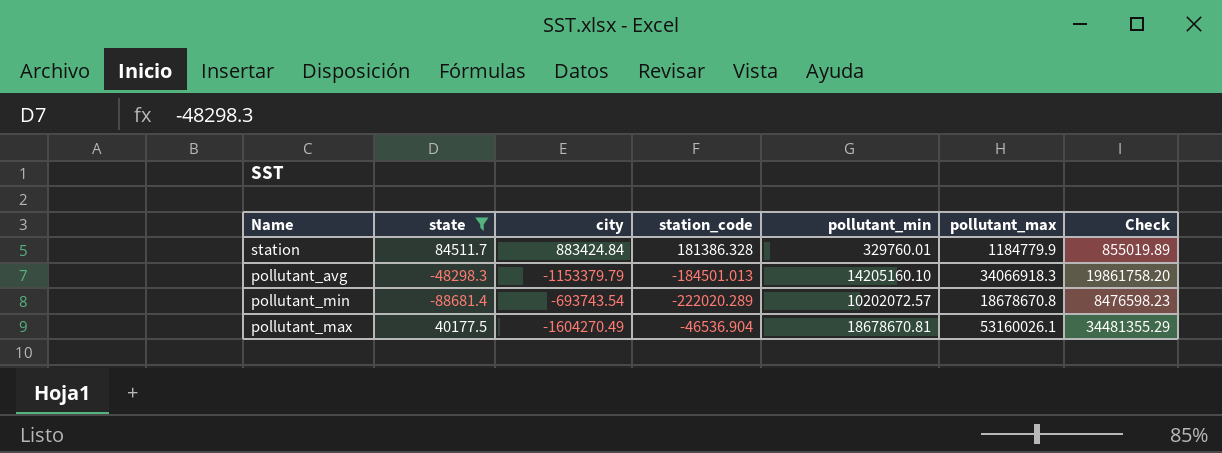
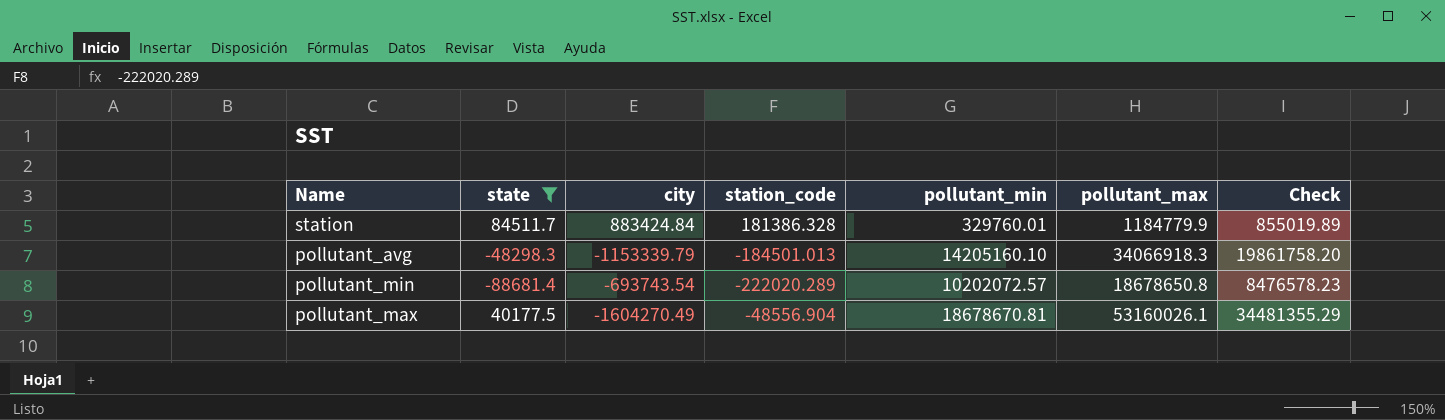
pollutant_avg | city: -1153379.79 -> -1153339.79
pollutant_min | pollutant_max: 18678670.8 -> 18678650.8
pollutant_min | Check: 8476598.23 -> 8476578.23
pollutant_max | station_code: -46536.904 -> -48556.904

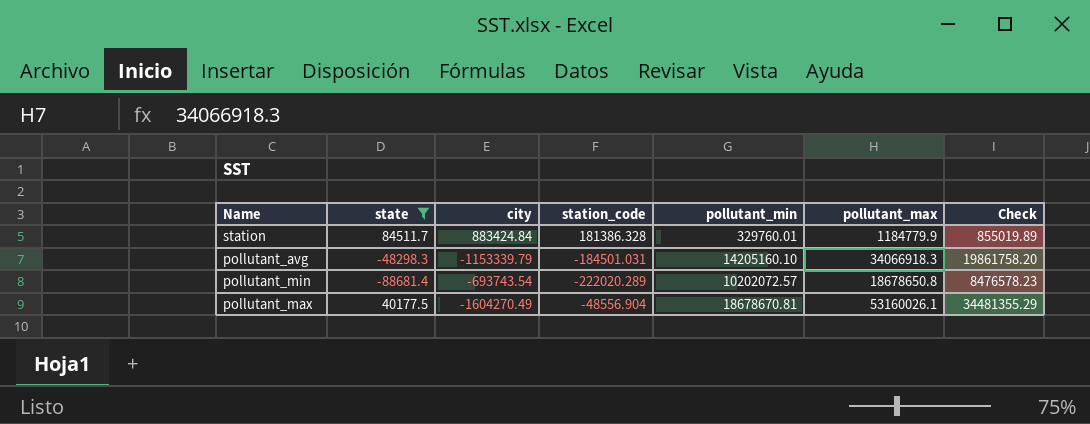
pollutant_avg | station_code: -184501.013 -> -184501.031

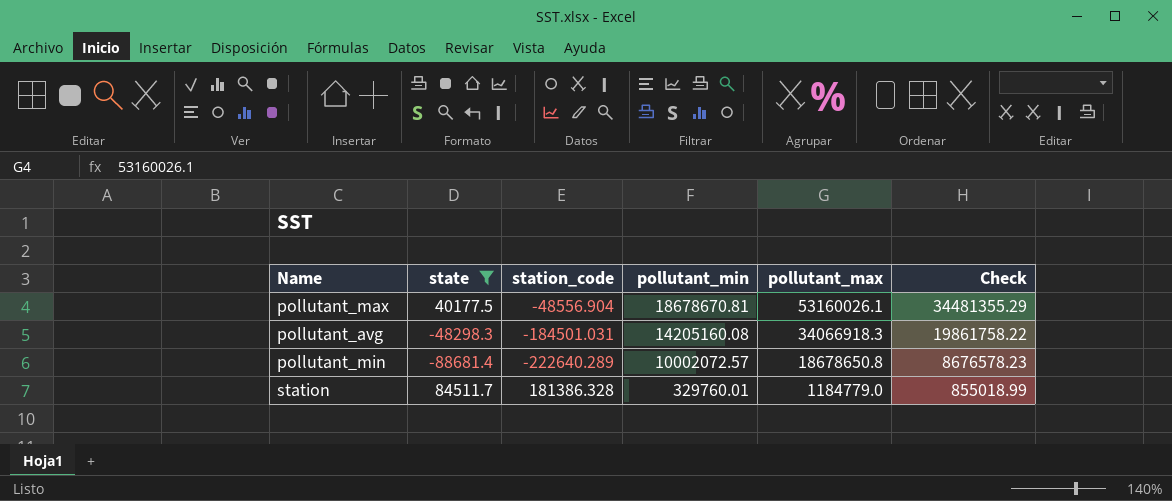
row order: none -> pollutant_min descending
column city | position: 3 -> none
pollutant_avg | pollutant_min: 14205160.10 -> 14205160.08
pollutant_avg | Check: 19861758.20 -> 19861758.22
pollutant_min | station_code: -222020.289 -> -222640.289
pollutant_min | pollutant_min: 10202072.57 -> 10002072.57
pollutant_min | Check: 8476578.23 -> 8676578.23
station | pollutant_max: 1184779.9 -> 1184779.0
station | Check: 855019.89 -> 855018.99

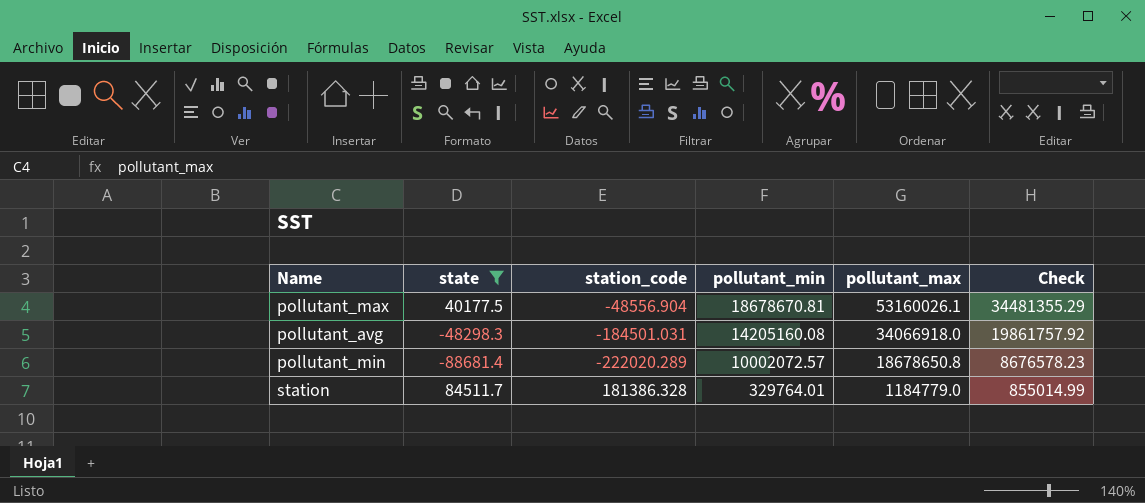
pollutant_avg | pollutant_max: 34066918.3 -> 34066918.0
pollutant_avg | Check: 19861758.22 -> 19861757.92
pollutant_min | station_code: -222640.289 -> -222020.289
station | pollutant_min: 329760.01 -> 329764.01
station | Check: 855018.99 -> 855014.99

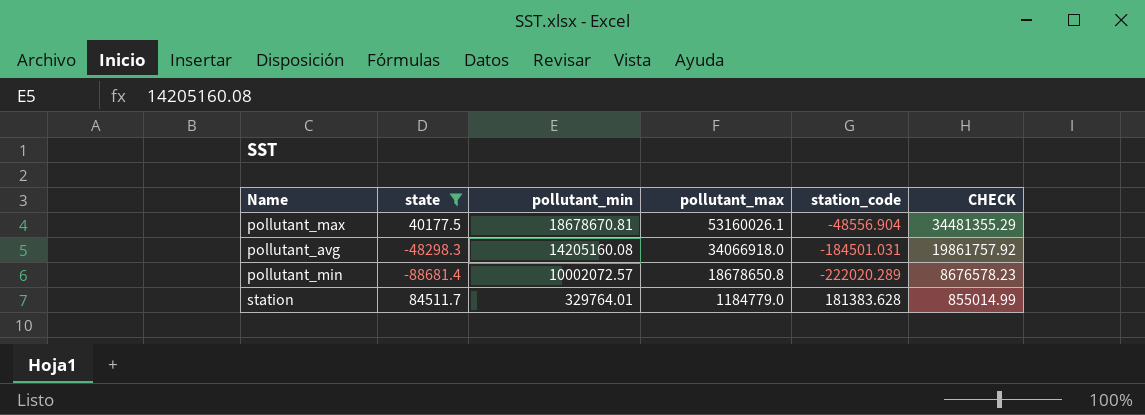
column station_code | position: 3 -> 5
column name: Check -> CHECK
station | station_code: 181386.328 -> 181383.628

